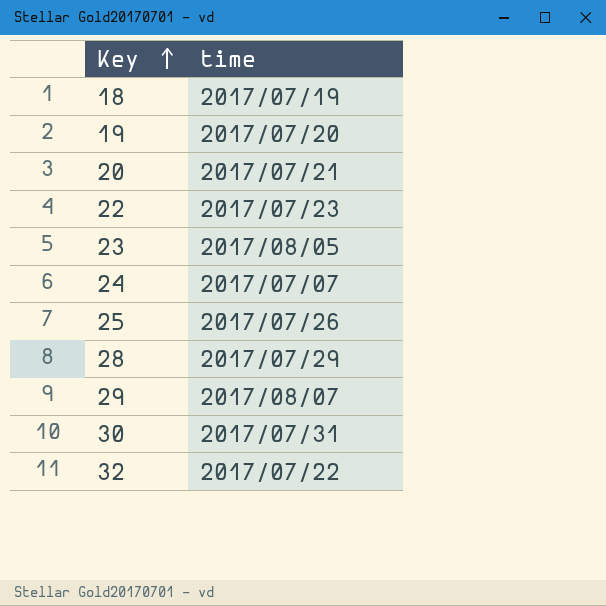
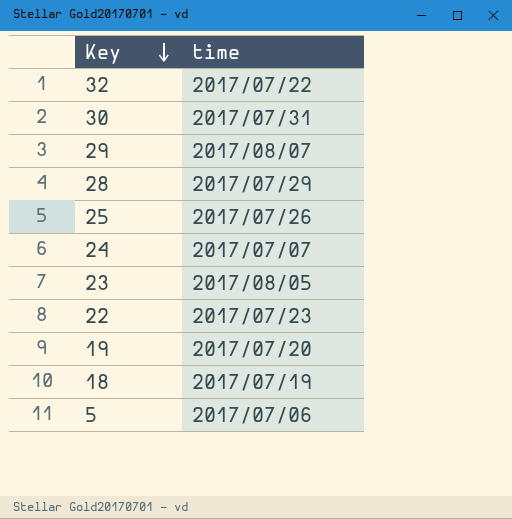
row order: Key ascending -> Key descending
row 20: 2017/07/21 -> none
row 5: none -> 2017/07/06

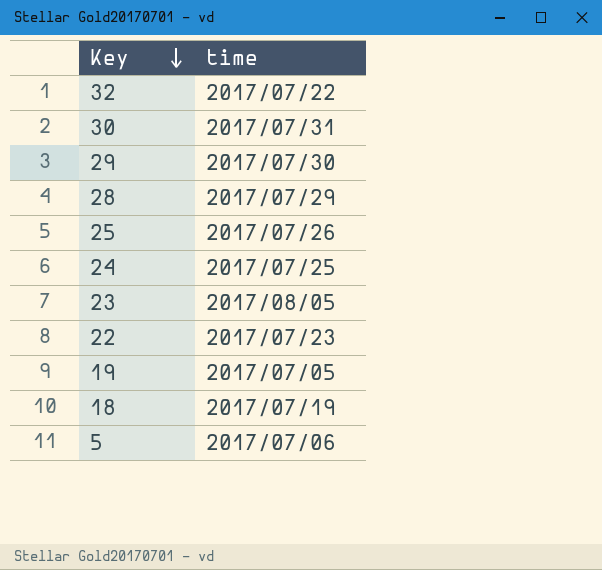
29 | time: 2017/08/07 -> 2017/07/30
24 | time: 2017/07/07 -> 2017/07/25
19 | time: 2017/07/20 -> 2017/07/05

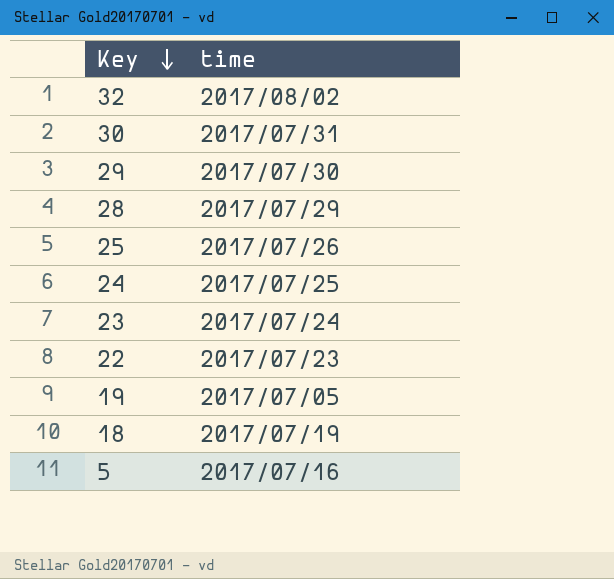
32 | time: 2017/07/22 -> 2017/08/02
23 | time: 2017/08/05 -> 2017/07/24
5 | time: 2017/07/06 -> 2017/07/16

